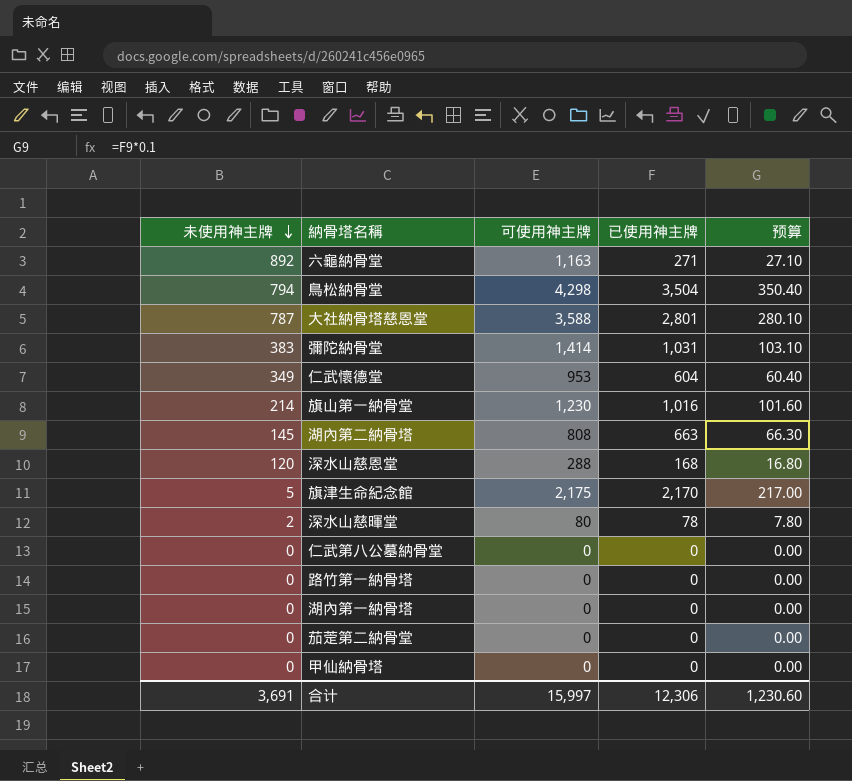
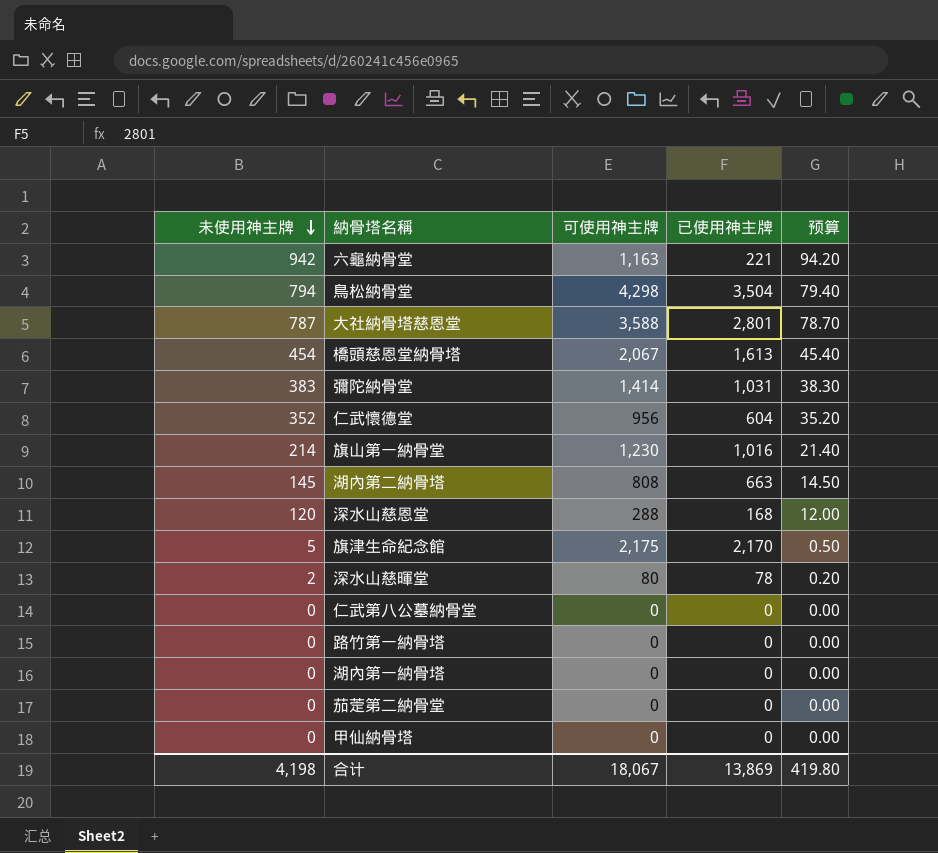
column 预算 | formula: [已使用神主牌] * 0.1 -> [未使用神主牌] * 0.1
六龜納骨堂 | 未使用神主牌: 892 -> 942
六龜納骨堂 | 已使用神主牌: 271 -> 221
row 橋頭慈恩堂納骨塔: none -> 454 | 2,067 | 1,613 | 45.40
仁武懷德堂 | 未使用神主牌: 349 -> 352
仁武懷德堂 | 可使用神主牌: 953 -> 956
合计 | 未使用神主牌: 3,691 -> 4,198
合计 | 可使用神主牌: 15,997 -> 18,067
合计 | 已使用神主牌: 12,306 -> 13,869
合计 | 预算: 1,230.60 -> 419.80

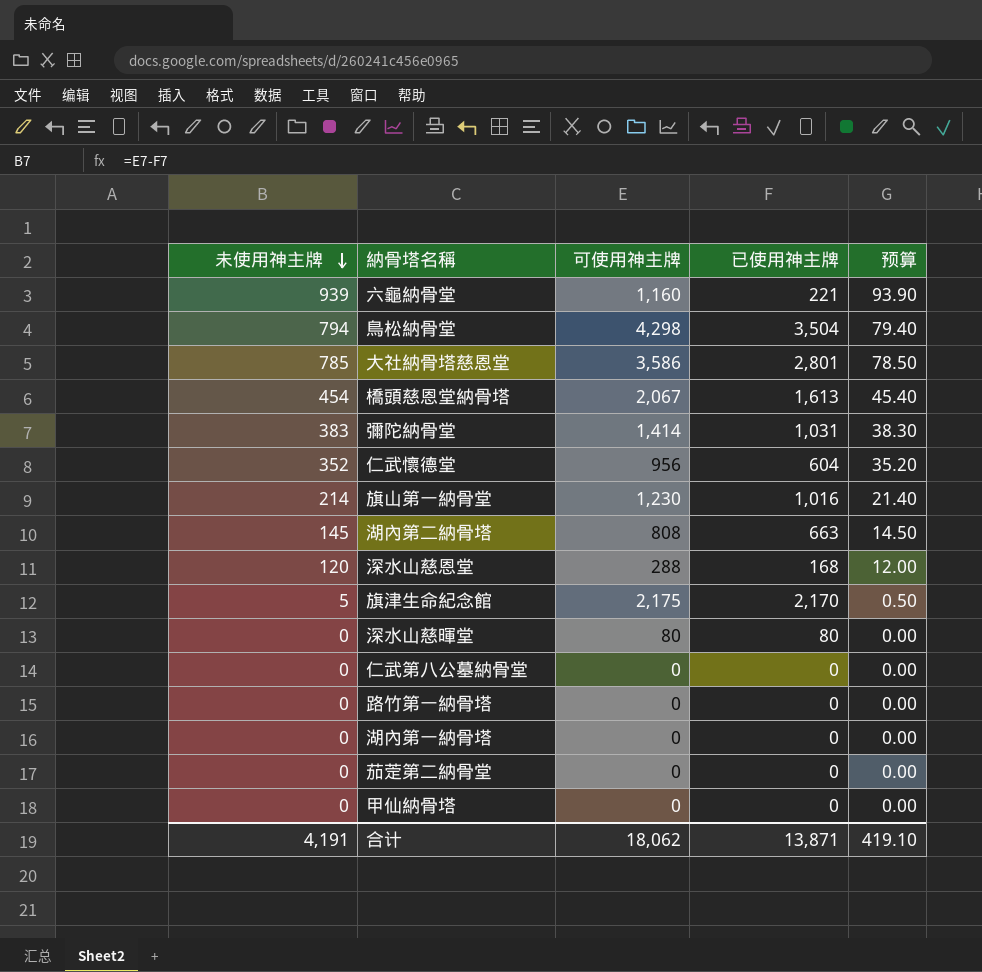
六龜納骨堂 | 未使用神主牌: 942 -> 939
六龜納骨堂 | 可使用神主牌: 1,163 -> 1,160
六龜納骨堂 | 预算: 94.20 -> 93.90
大社納骨塔慈恩堂 | 未使用神主牌: 787 -> 785
大社納骨塔慈恩堂 | 可使用神主牌: 3,588 -> 3,586
大社納骨塔慈恩堂 | 预算: 78.70 -> 78.50
深水山慈暉堂 | 未使用神主牌: 2 -> 0
深水山慈暉堂 | 已使用神主牌: 78 -> 80
深水山慈暉堂 | 预算: 0.20 -> 0.00
合计 | 未使用神主牌: 4,198 -> 4,191
合计 | 可使用神主牌: 18,067 -> 18,062
合计 | 已使用神主牌: 13,869 -> 13,871
合计 | 预算: 419.80 -> 419.10

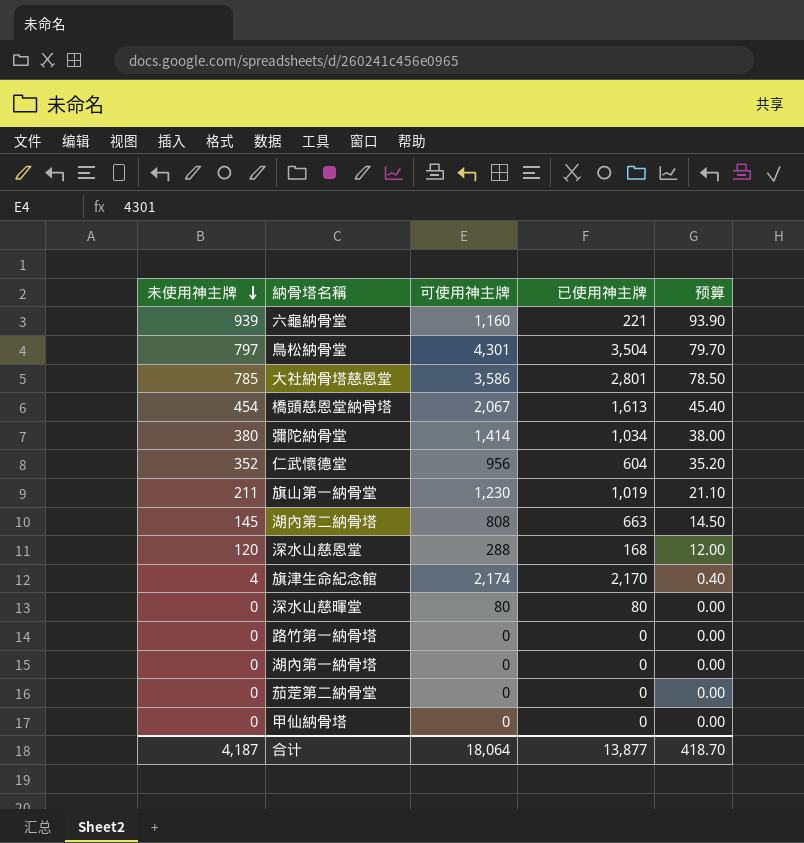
row 仁武第八公墓納骨堂: 0 | 0 | 0 | 0.00 -> none
鳥松納骨堂 | 未使用神主牌: 794 -> 797
鳥松納骨堂 | 可使用神主牌: 4,298 -> 4,301
鳥松納骨堂 | 预算: 79.40 -> 79.70
彌陀納骨堂 | 未使用神主牌: 383 -> 380
彌陀納骨堂 | 已使用神主牌: 1,031 -> 1,034
彌陀納骨堂 | 预算: 38.30 -> 38.00
旗山第一納骨堂 | 未使用神主牌: 214 -> 211
旗山第一納骨堂 | 已使用神主牌: 1,016 -> 1,019
旗山第一納骨堂 | 预算: 21.40 -> 21.10
旗津生命紀念館 | 未使用神主牌: 5 -> 4
旗津生命紀念館 | 可使用神主牌: 2,175 -> 2,174
旗津生命紀念館 | 预算: 0.50 -> 0.40
合计 | 未使用神主牌: 4,191 -> 4,187
合计 | 可使用神主牌: 18,062 -> 18,064
合计 | 已使用神主牌: 13,871 -> 13,877
合计 | 预算: 419.10 -> 418.70

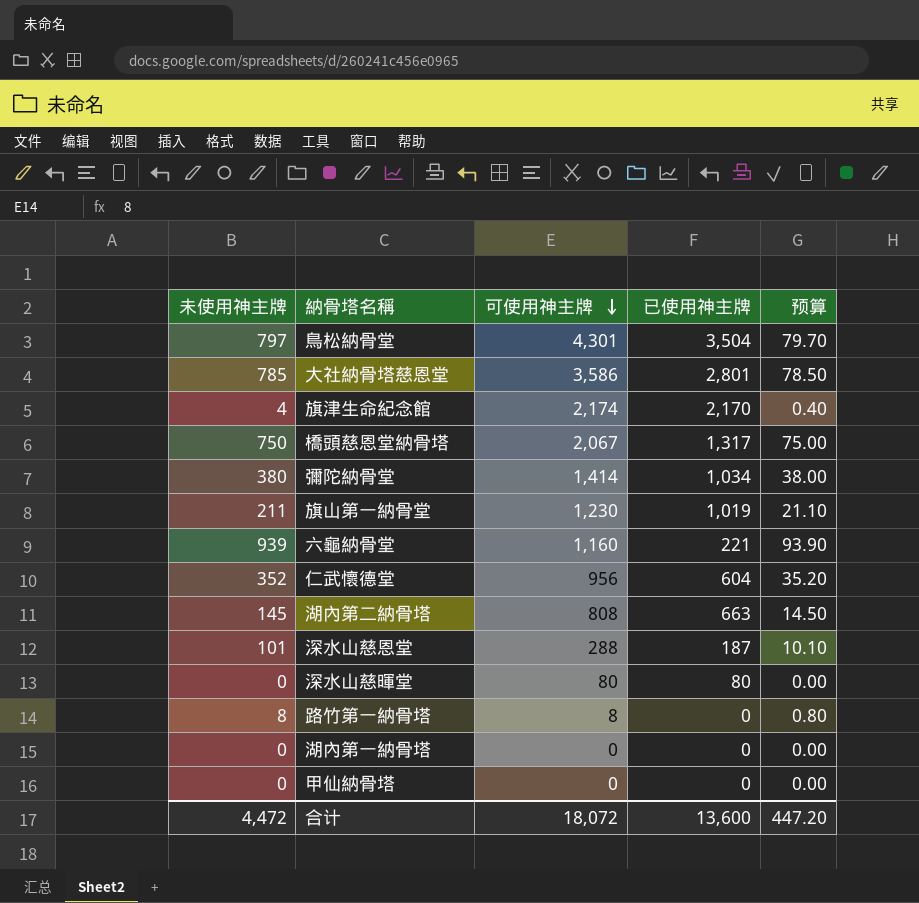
row order: 未使用神主牌 descending -> 可使用神主牌 descending
row 茄萣第二納骨堂: 0 | 0 | 0 | 0.00 -> none
橋頭慈恩堂納骨塔 | 未使用神主牌: 454 -> 750
橋頭慈恩堂納骨塔 | 已使用神主牌: 1,613 -> 1,317
橋頭慈恩堂納骨塔 | 预算: 45.40 -> 75.00
深水山慈恩堂 | 未使用神主牌: 120 -> 101
深水山慈恩堂 | 已使用神主牌: 168 -> 187
深水山慈恩堂 | 预算: 12.00 -> 10.10
路竹第一納骨塔 | 未使用神主牌: 0 -> 8
路竹第一納骨塔 | 可使用神主牌: 0 -> 8
路竹第一納骨塔 | 预算: 0.00 -> 0.80
合计 | 未使用神主牌: 4,187 -> 4,472
合计 | 可使用神主牌: 18,064 -> 18,072
合计 | 已使用神主牌: 13,877 -> 13,600
合计 | 预算: 418.70 -> 447.20

